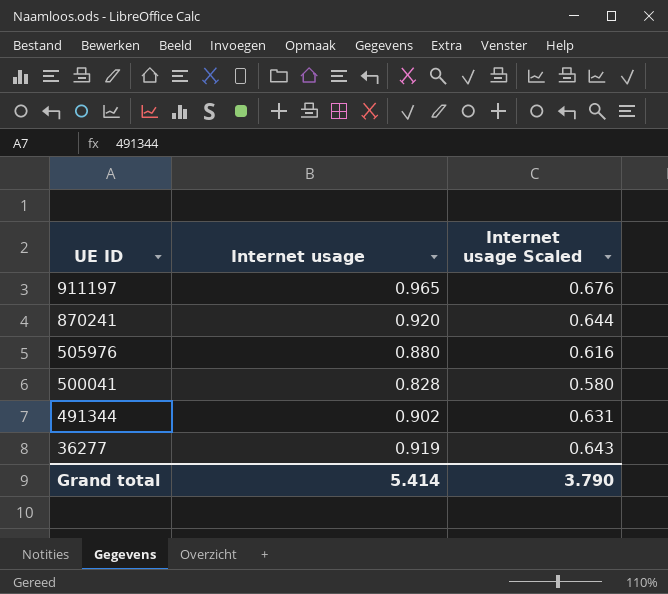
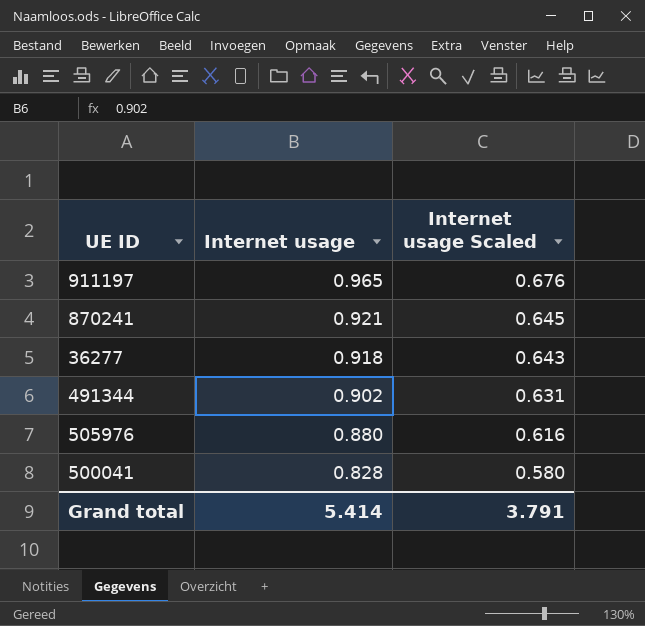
row order: UE ID descending -> Internet usage descending
870241 | Internet usage: 0.920 -> 0.921
870241 | Internet usage Scaled: 0.644 -> 0.645
36277 | Internet usage: 0.919 -> 0.918
Grand total | Internet usage Scaled: 3.790 -> 3.791

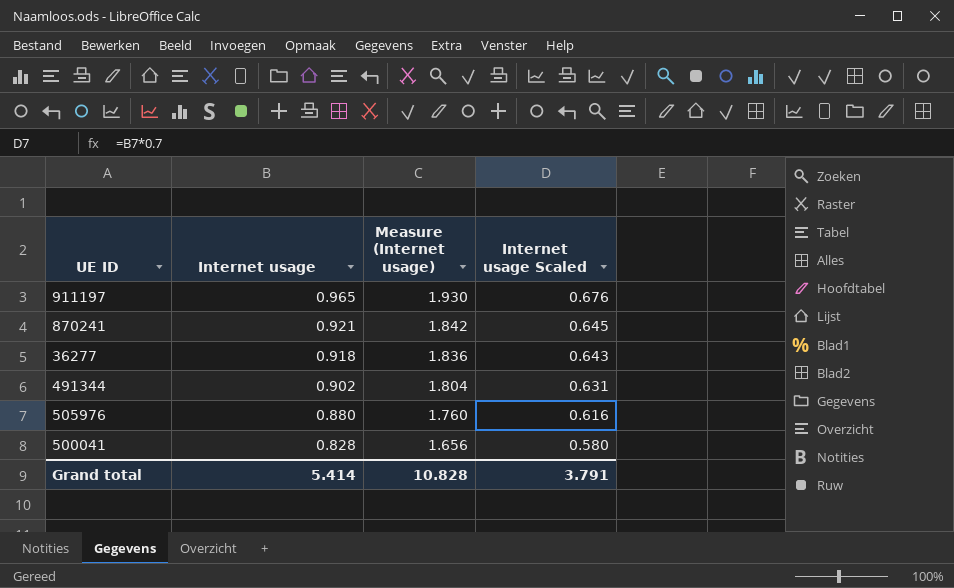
column Measure (Internet usage) | formula: none -> [Internet usage] * 2

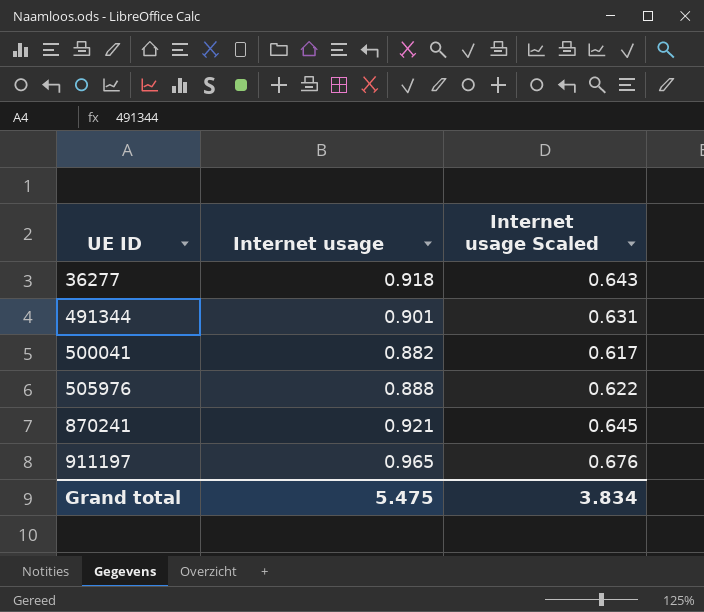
row order: Internet usage descending -> UE ID ascending
column Measure (Internet usage) | formula: [Internet usage] * 2 -> none
491344 | Internet usage: 0.902 -> 0.901
500041 | Internet usage: 0.828 -> 0.882
500041 | Internet usage Scaled: 0.580 -> 0.617
505976 | Internet usage: 0.880 -> 0.888
505976 | Internet usage Scaled: 0.616 -> 0.622
Grand total | Internet usage: 5.414 -> 5.475
Grand total | Internet usage Scaled: 3.791 -> 3.834

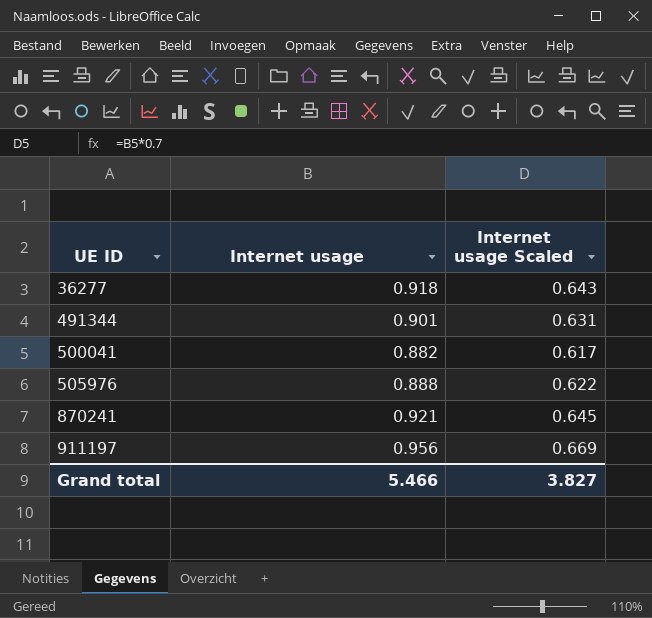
911197 | Internet usage: 0.965 -> 0.956
911197 | Internet usage Scaled: 0.676 -> 0.669
Grand total | Internet usage: 5.475 -> 5.466
Grand total | Internet usage Scaled: 3.834 -> 3.827

